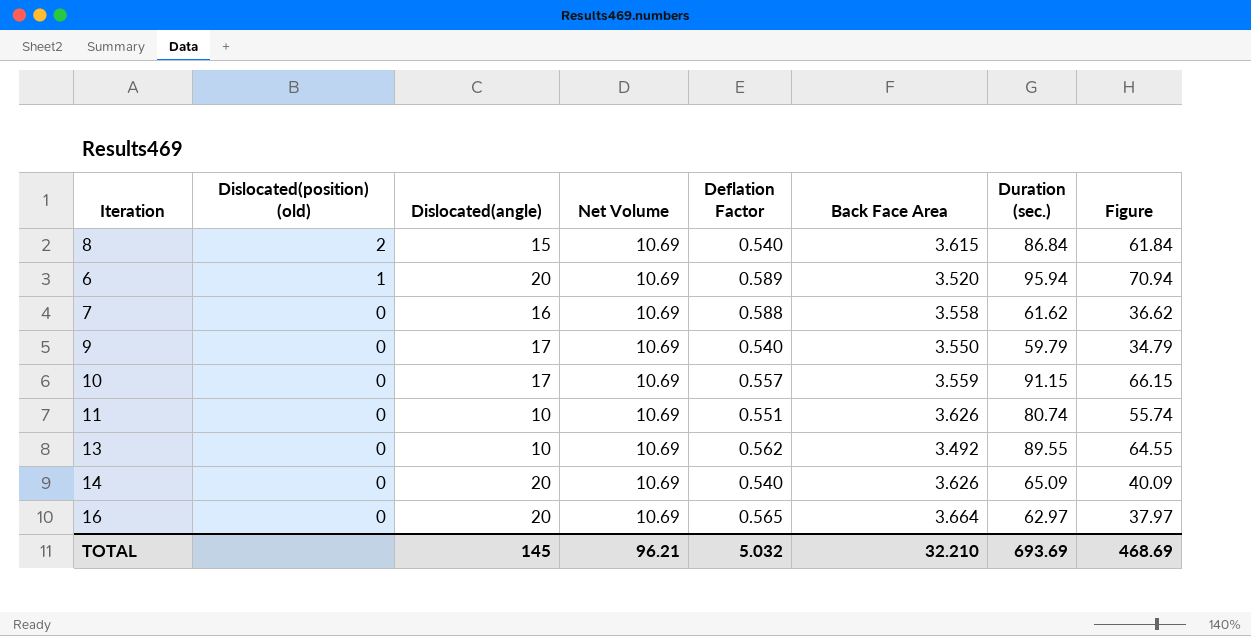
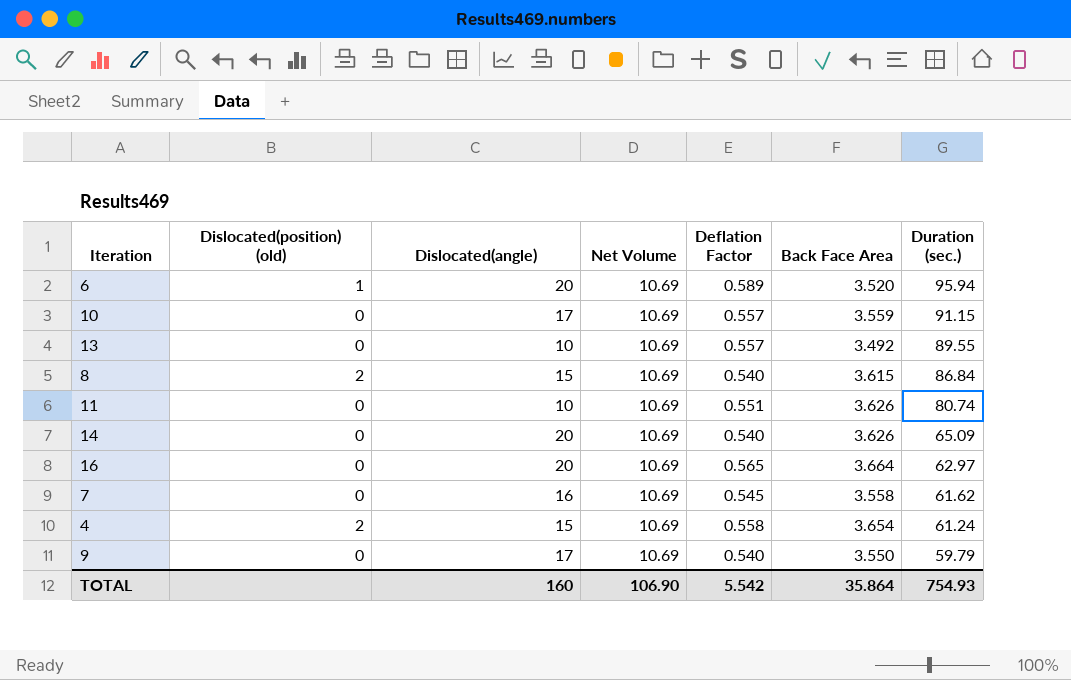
row order: Dislocated(position) (old) descending -> Duration (sec.) descending
column Figure | formula: [Duration (sec.)] - 25 -> none
13 | Deflation Factor: 0.562 -> 0.557
7 | Deflation Factor: 0.588 -> 0.545
row 4: none -> 2 | 15 | 10.69 | 0.558 | 3.654 | 61.24
TOTAL | Dislocated(angle): 145 -> 160
TOTAL | Net Volume: 96.21 -> 106.90
TOTAL | Deflation Factor: 5.032 -> 5.542
TOTAL | Back Face Area: 32.210 -> 35.864
TOTAL | Duration (sec.): 693.69 -> 754.93

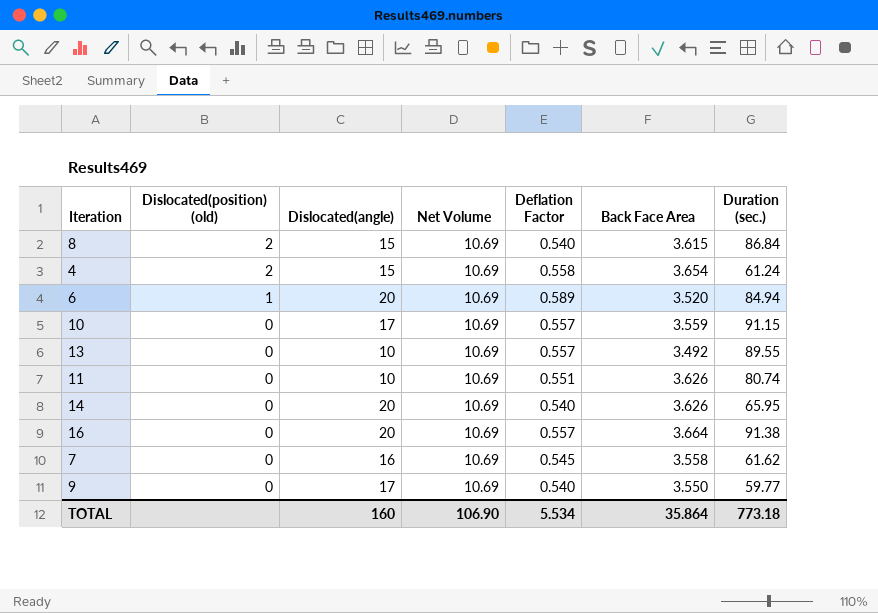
row order: Duration (sec.) descending -> Dislocated(position) (old) descending
6 | Duration (sec.): 95.94 -> 84.94
14 | Duration (sec.): 65.09 -> 65.95
16 | Deflation Factor: 0.565 -> 0.557
16 | Duration (sec.): 62.97 -> 91.38
9 | Duration (sec.): 59.79 -> 59.77
TOTAL | Deflation Factor: 5.542 -> 5.534
TOTAL | Duration (sec.): 754.93 -> 773.18

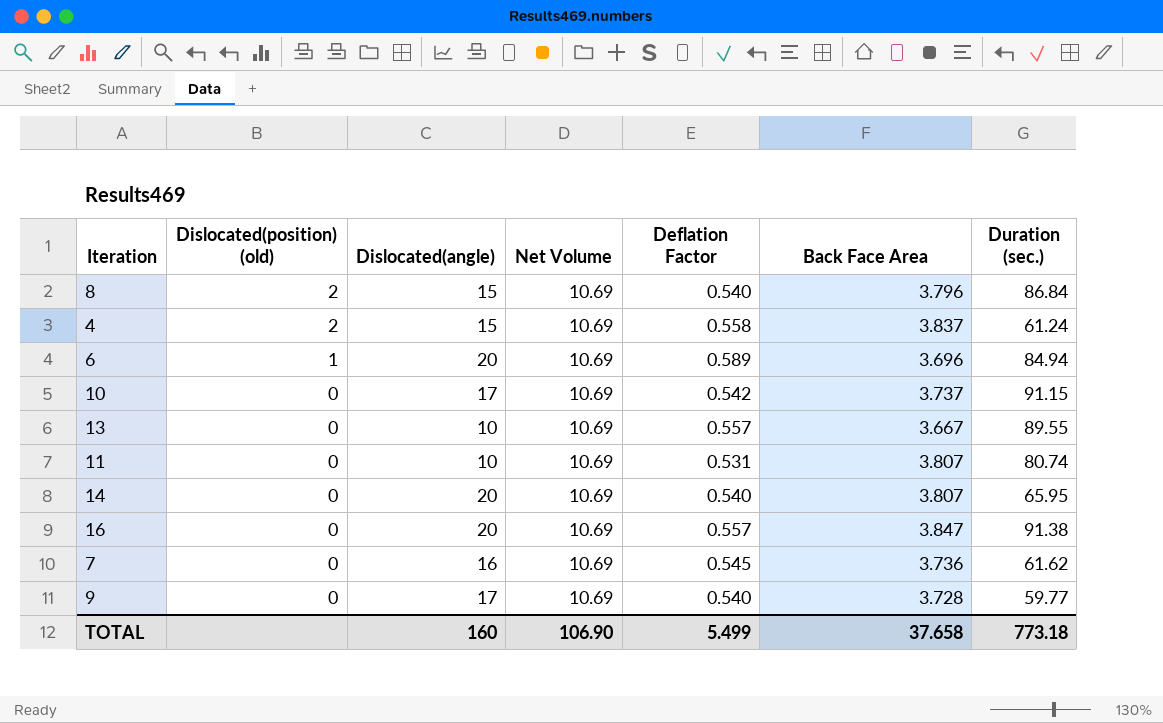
8 | Back Face Area: 3.615 -> 3.796
4 | Back Face Area: 3.654 -> 3.837
6 | Back Face Area: 3.520 -> 3.696
10 | Deflation Factor: 0.557 -> 0.542
10 | Back Face Area: 3.559 -> 3.737
13 | Back Face Area: 3.492 -> 3.667
11 | Deflation Factor: 0.551 -> 0.531
11 | Back Face Area: 3.626 -> 3.807
14 | Back Face Area: 3.626 -> 3.807
16 | Back Face Area: 3.664 -> 3.847
7 | Back Face Area: 3.558 -> 3.736
9 | Back Face Area: 3.550 -> 3.728
TOTAL | Deflation Factor: 5.534 -> 5.499
TOTAL | Back Face Area: 35.864 -> 37.658

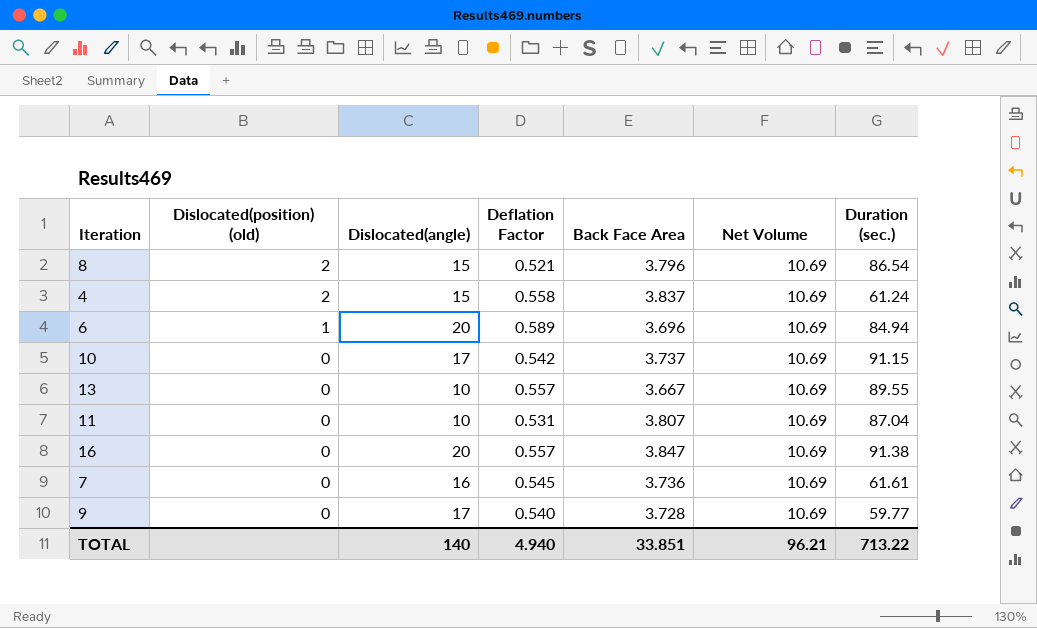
column Net Volume | position: 4 -> 6
row 14: 0 | 20 | 10.69 | 0.540 | 3.807 | 65.95 -> none
8 | Deflation Factor: 0.540 -> 0.521
8 | Duration (sec.): 86.84 -> 86.54
11 | Duration (sec.): 80.74 -> 87.04
7 | Duration (sec.): 61.62 -> 61.61
TOTAL | Dislocated(angle): 160 -> 140
TOTAL | Deflation Factor: 5.499 -> 4.940
TOTAL | Back Face Area: 37.658 -> 33.851
TOTAL | Net Volume: 106.90 -> 96.21
TOTAL | Duration (sec.): 773.18 -> 713.22

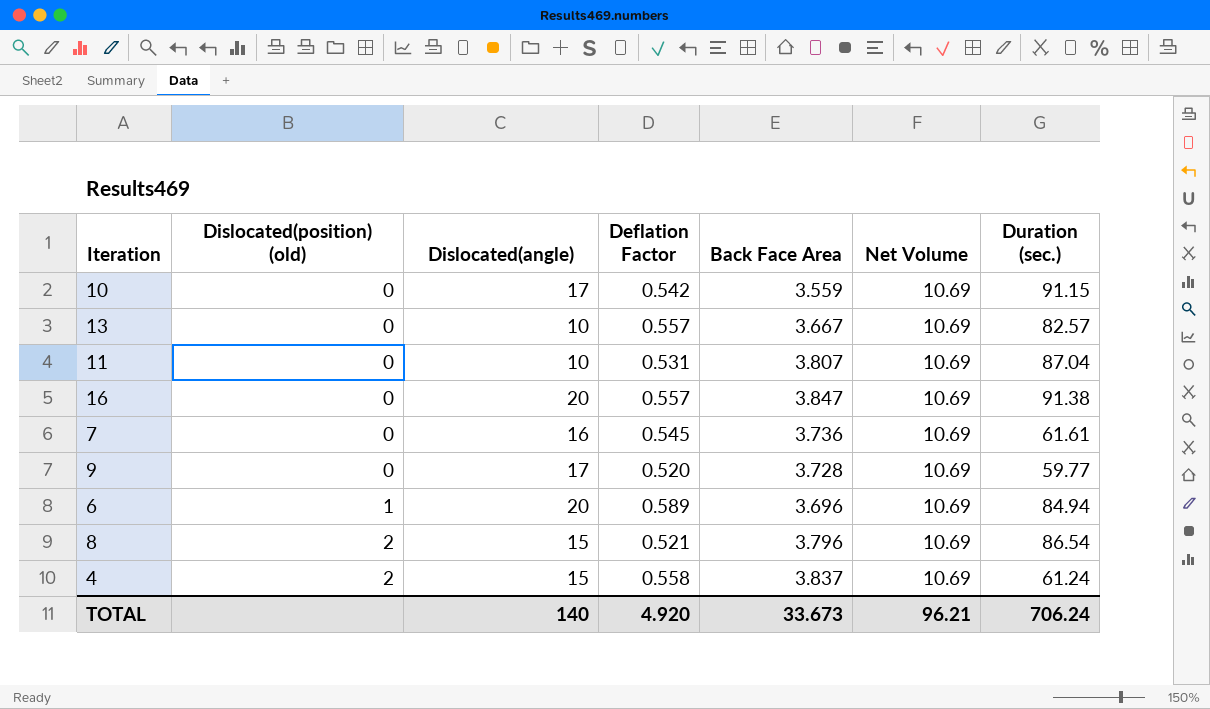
row order: Dislocated(position) (old) descending -> Dislocated(position) (old) ascending
10 | Back Face Area: 3.737 -> 3.559
13 | Duration (sec.): 89.55 -> 82.57
9 | Deflation Factor: 0.540 -> 0.520
TOTAL | Deflation Factor: 4.940 -> 4.920
TOTAL | Back Face Area: 33.851 -> 33.673
TOTAL | Duration (sec.): 713.22 -> 706.24

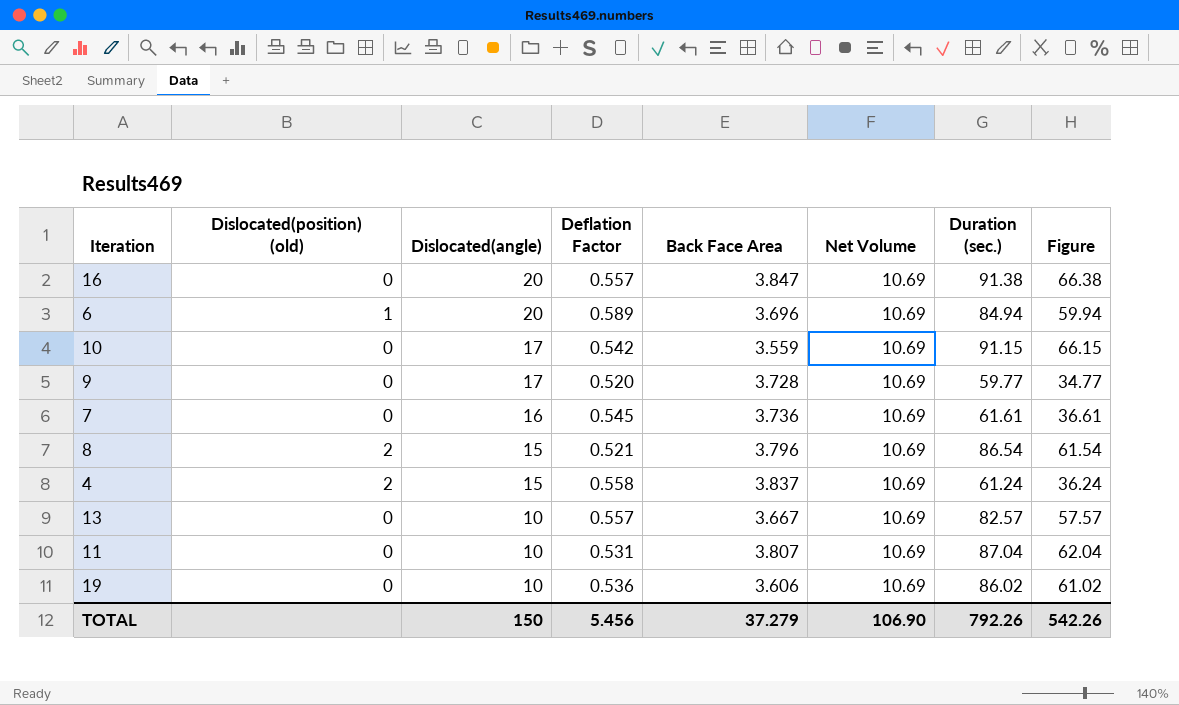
row order: Dislocated(position) (old) ascending -> Dislocated(angle) descending
column Figure | formula: none -> [Duration (sec.)] - 25
row 19: none -> 0 | 10 | 0.536 | 3.606 | 10.69 | 86.02 | 61.02
TOTAL | Dislocated(angle): 140 -> 150
TOTAL | Deflation Factor: 4.920 -> 5.456
TOTAL | Back Face Area: 33.673 -> 37.279
TOTAL | Net Volume: 96.21 -> 106.90
TOTAL | Duration (sec.): 706.24 -> 792.26

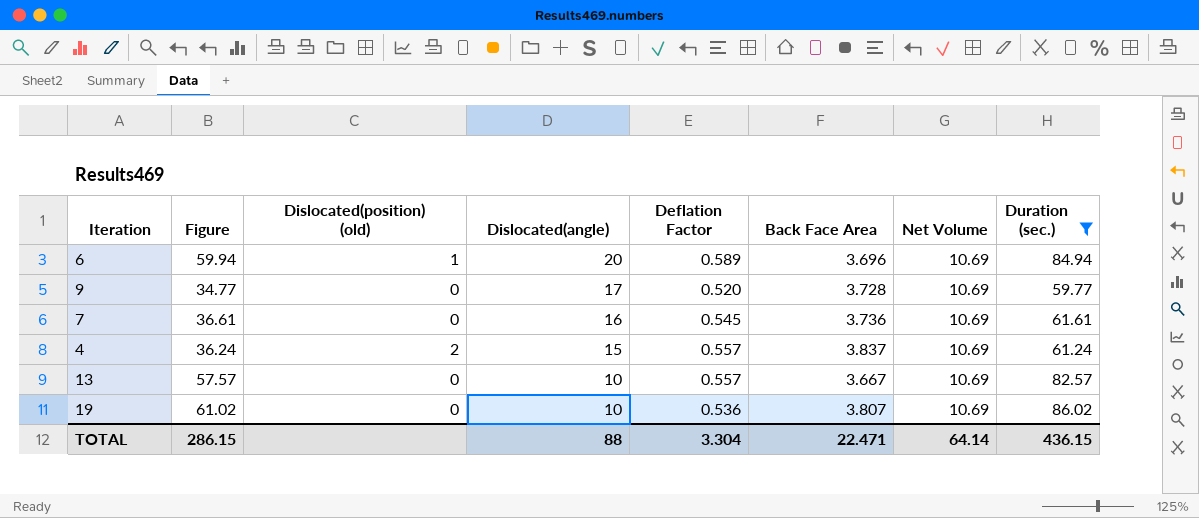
filter: none -> Duration (sec.) <= 86.02
column Figure | position: 8 -> 2
4 | Deflation Factor: 0.558 -> 0.557
19 | Back Face Area: 3.606 -> 3.807
TOTAL | Figure: 542.26 -> 286.15
TOTAL | Dislocated(angle): 150 -> 88
TOTAL | Deflation Factor: 5.456 -> 3.304
TOTAL | Back Face Area: 37.279 -> 22.471
TOTAL | Net Volume: 106.90 -> 64.14
TOTAL | Duration (sec.): 792.26 -> 436.15

